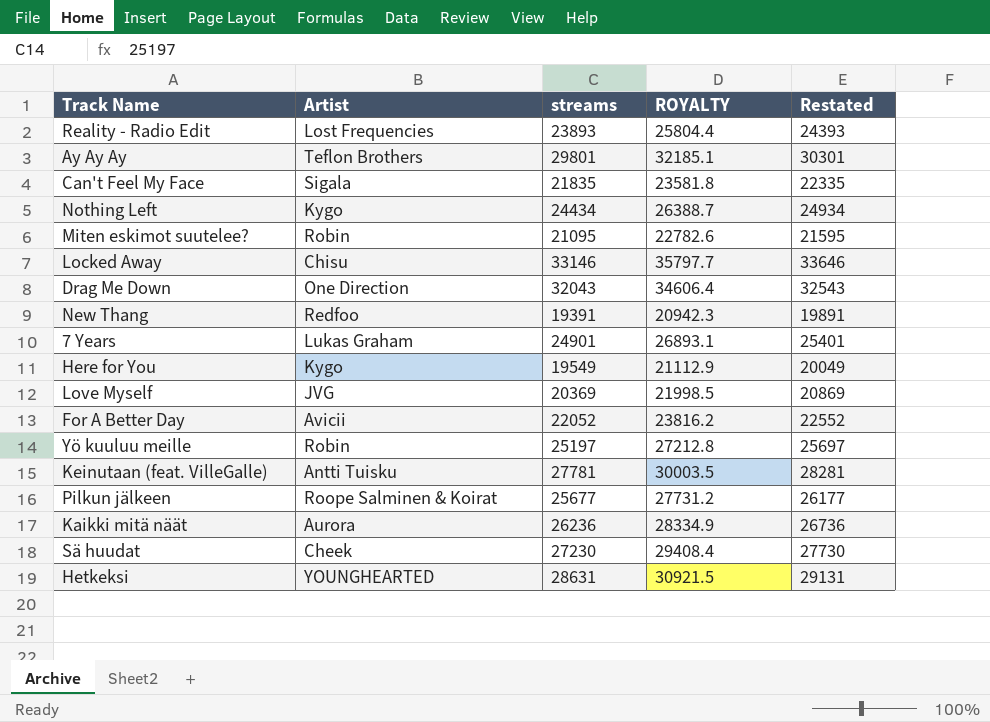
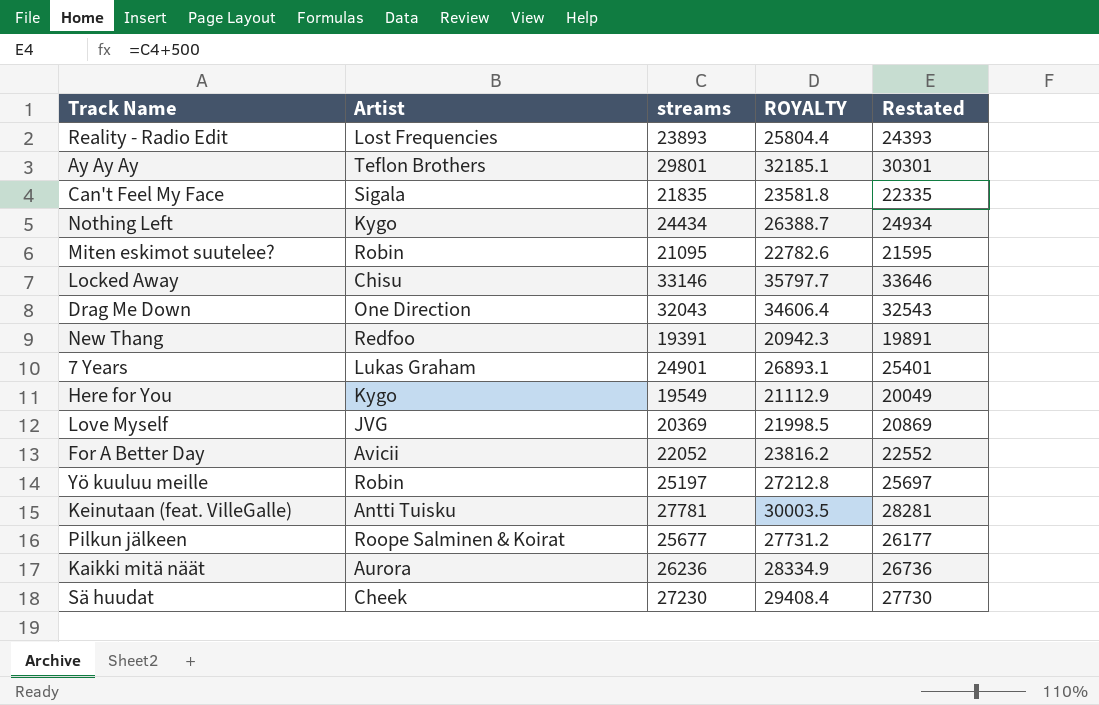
row Hetkeksi: YOUNGHEARTED | 28631 | 30921.5 | 29131 -> none

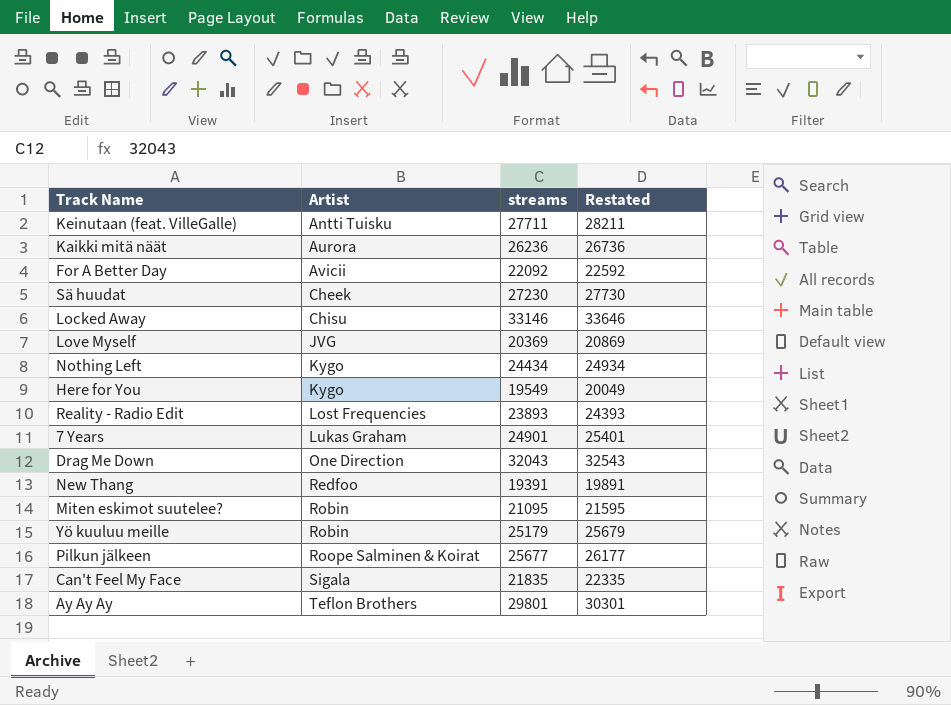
row order: none -> Artist ascending
column ROYALTY | formula: [streams] * 1.08 -> none
Keinutaan (feat. VilleGalle) | streams: 27781 -> 27711
Keinutaan (feat. VilleGalle) | Restated: 28281 -> 28211
For A Better Day | streams: 22052 -> 22092
For A Better Day | Restated: 22552 -> 22592
Yö kuuluu meille | streams: 25197 -> 25179
Yö kuuluu meille | Restated: 25697 -> 25679

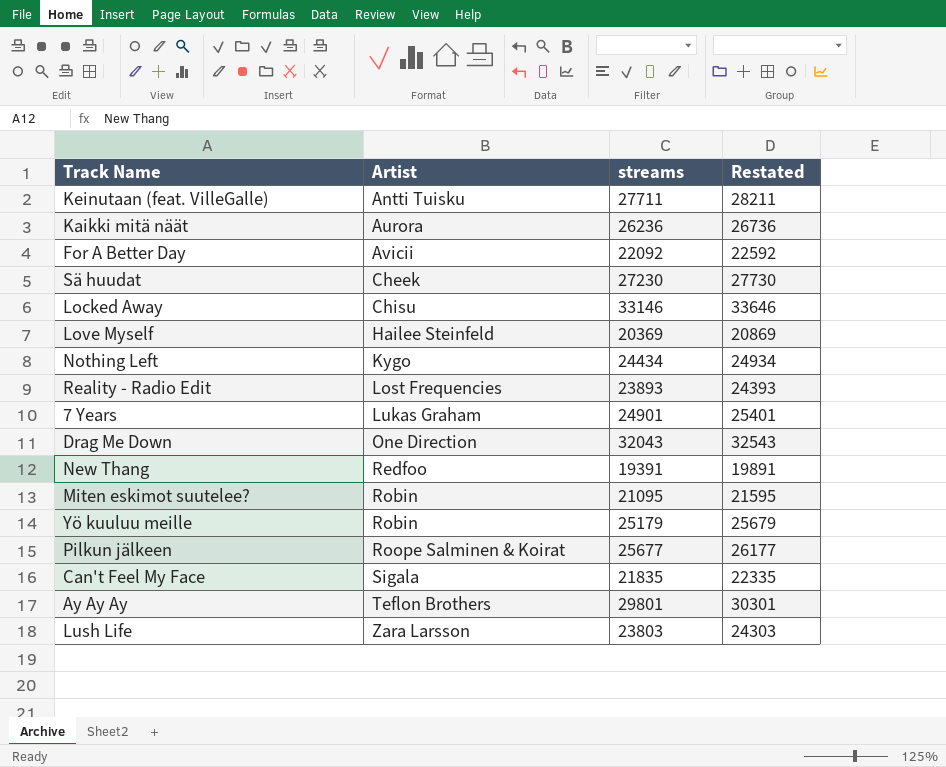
row Here for You: Kygo | 19549 | 20049 -> none
Love Myself | Artist: JVG -> Hailee Steinfeld
row Lush Life: none -> Zara Larsson | 23803 | 24303

